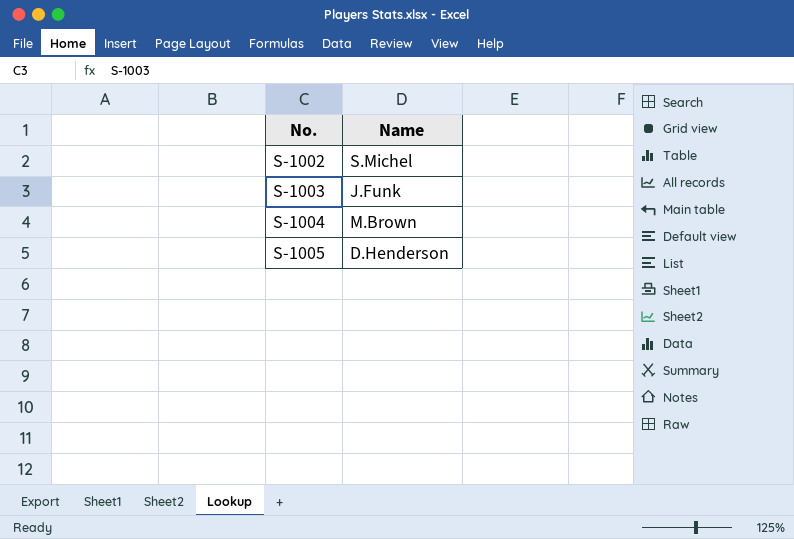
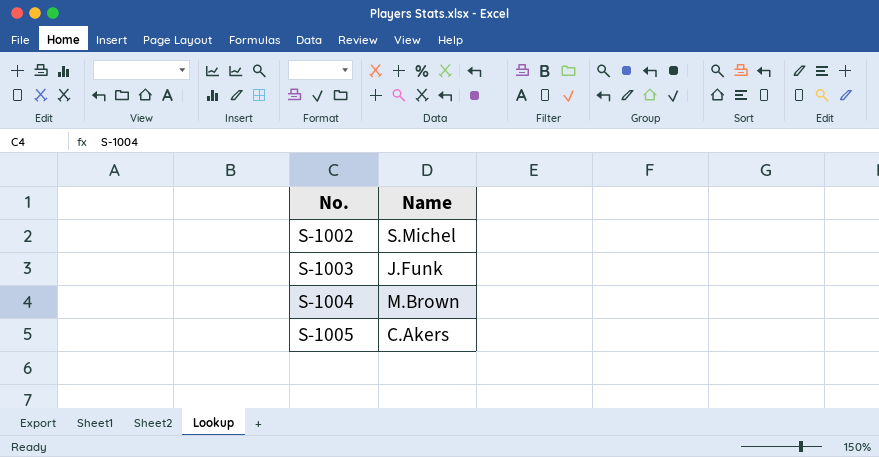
S-1005 | Name: D.Henderson -> C.Akers

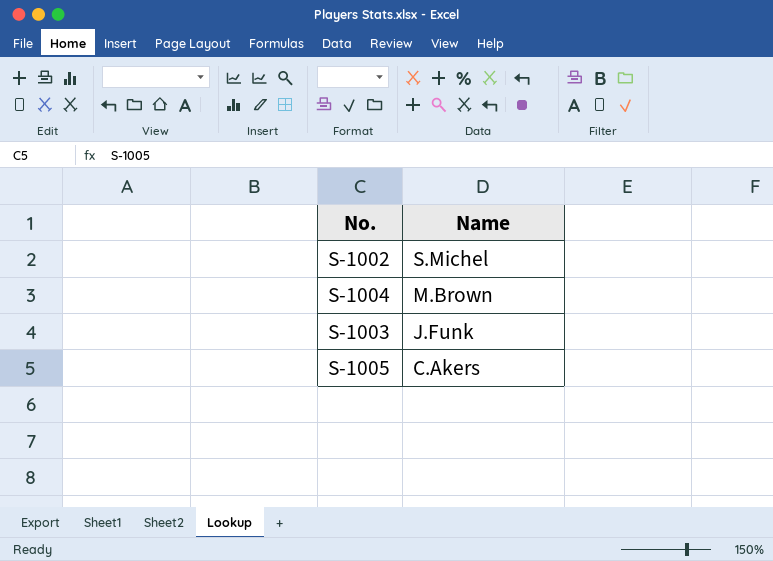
row order: No. ascending -> Name descending

